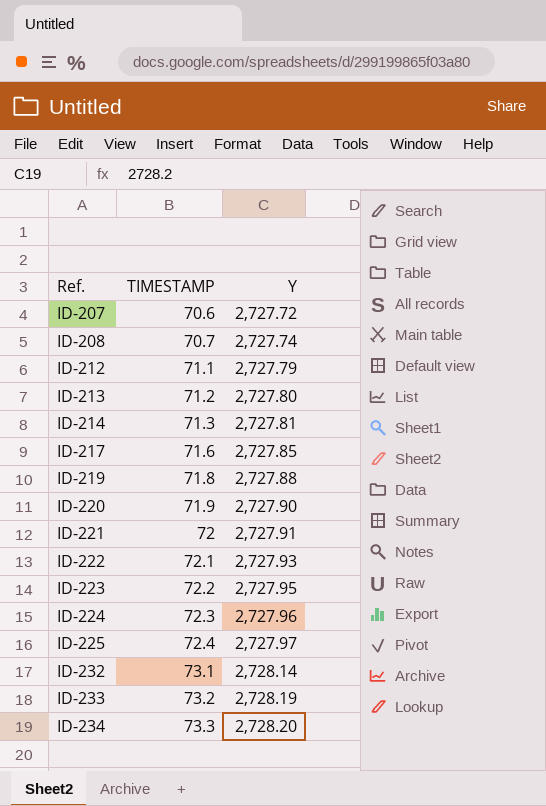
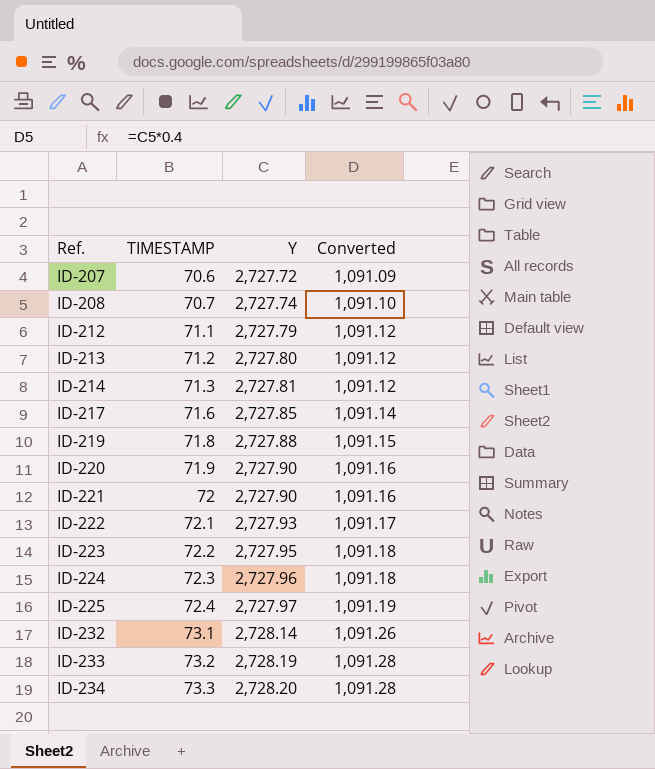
column Converted | formula: none -> [Y] * 0.4
ID-221 | Y: 2,727.91 -> 2,727.90

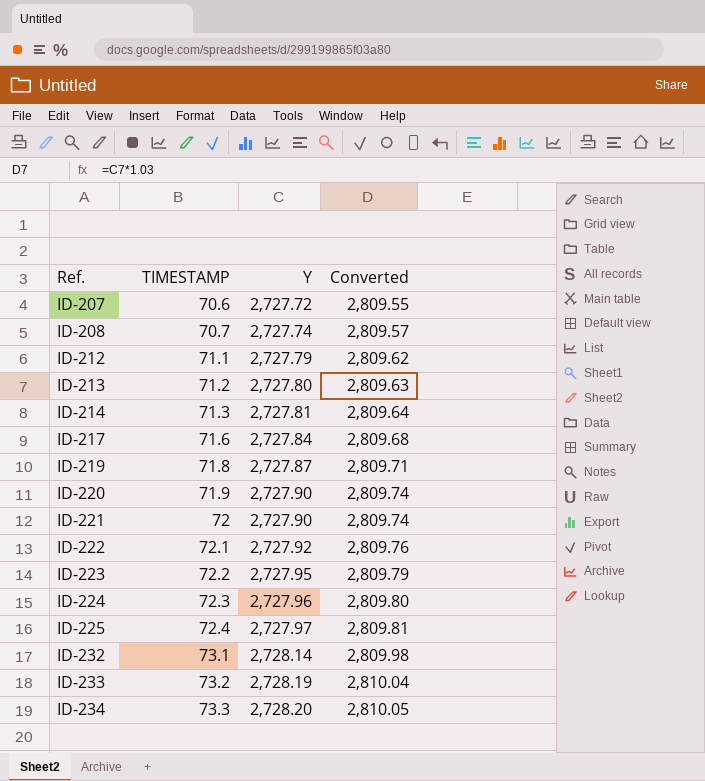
column Converted | formula: [Y] * 0.4 -> [Y] * 1.03
ID-217 | Y: 2,727.85 -> 2,727.84
ID-219 | Y: 2,727.88 -> 2,727.87
ID-222 | Y: 2,727.93 -> 2,727.92

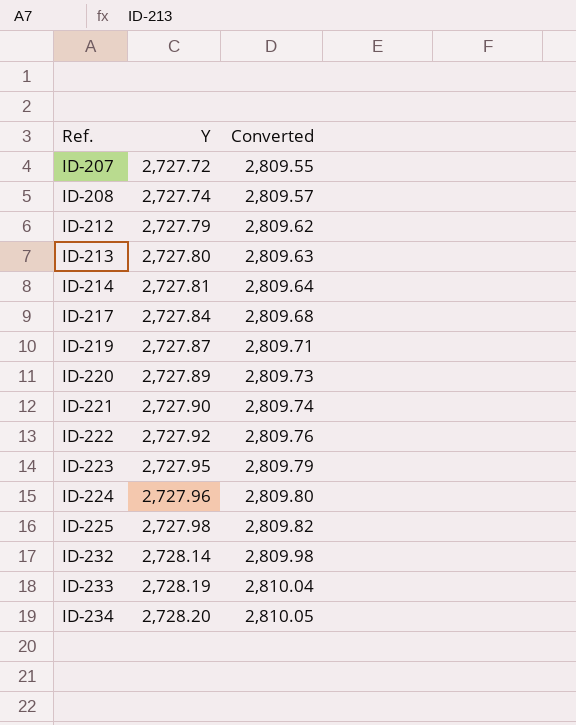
column TIMESTAMP | position: 2 -> none
ID-220 | Y: 2,727.90 -> 2,727.89
ID-220 | Converted: 2,809.74 -> 2,809.73
ID-225 | Y: 2,727.97 -> 2,727.98
ID-225 | Converted: 2,809.81 -> 2,809.82

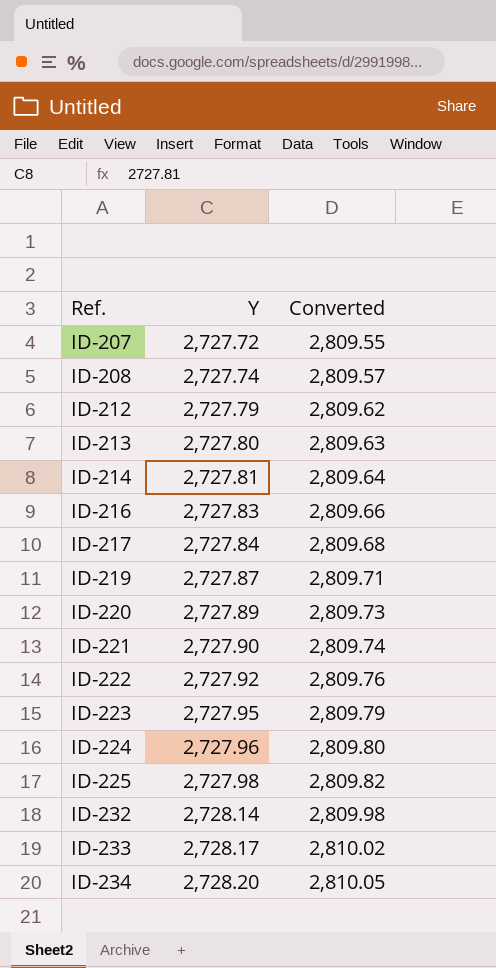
row ID-216: none -> 2,727.83 | 2,809.66
ID-233 | Y: 2,728.19 -> 2,728.17
ID-233 | Converted: 2,810.04 -> 2,810.02

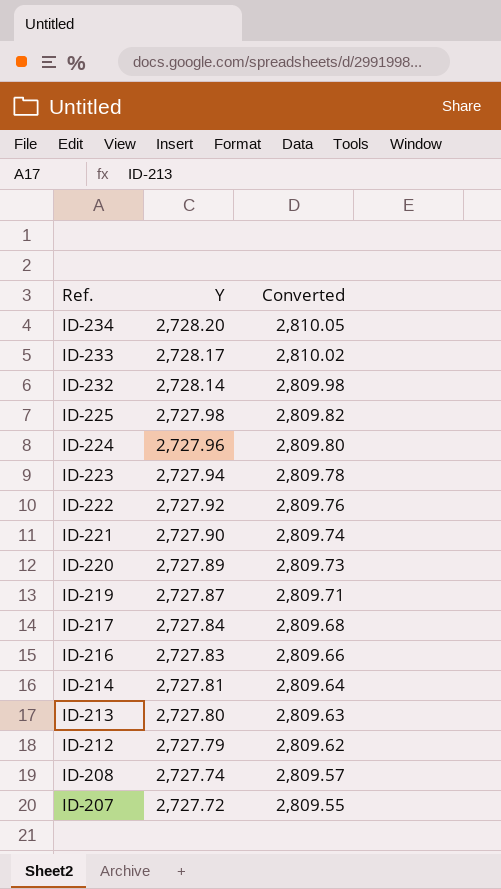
row order: Ref. ascending -> Ref. descending
ID-223 | Y: 2,727.95 -> 2,727.94
ID-223 | Converted: 2,809.79 -> 2,809.78

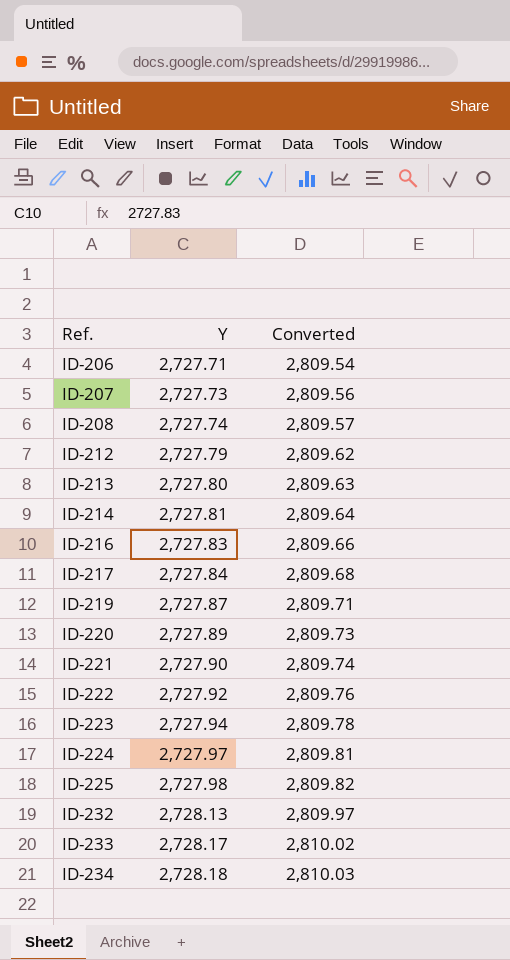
row order: Ref. descending -> Ref. ascending
row ID-206: none -> 2,727.71 | 2,809.54
ID-207 | Y: 2,727.72 -> 2,727.73
ID-207 | Converted: 2,809.55 -> 2,809.56
ID-224 | Y: 2,727.96 -> 2,727.97
ID-224 | Converted: 2,809.80 -> 2,809.81
ID-232 | Y: 2,728.14 -> 2,728.13
ID-232 | Converted: 2,809.98 -> 2,809.97
ID-234 | Y: 2,728.20 -> 2,728.18
ID-234 | Converted: 2,810.05 -> 2,810.03

